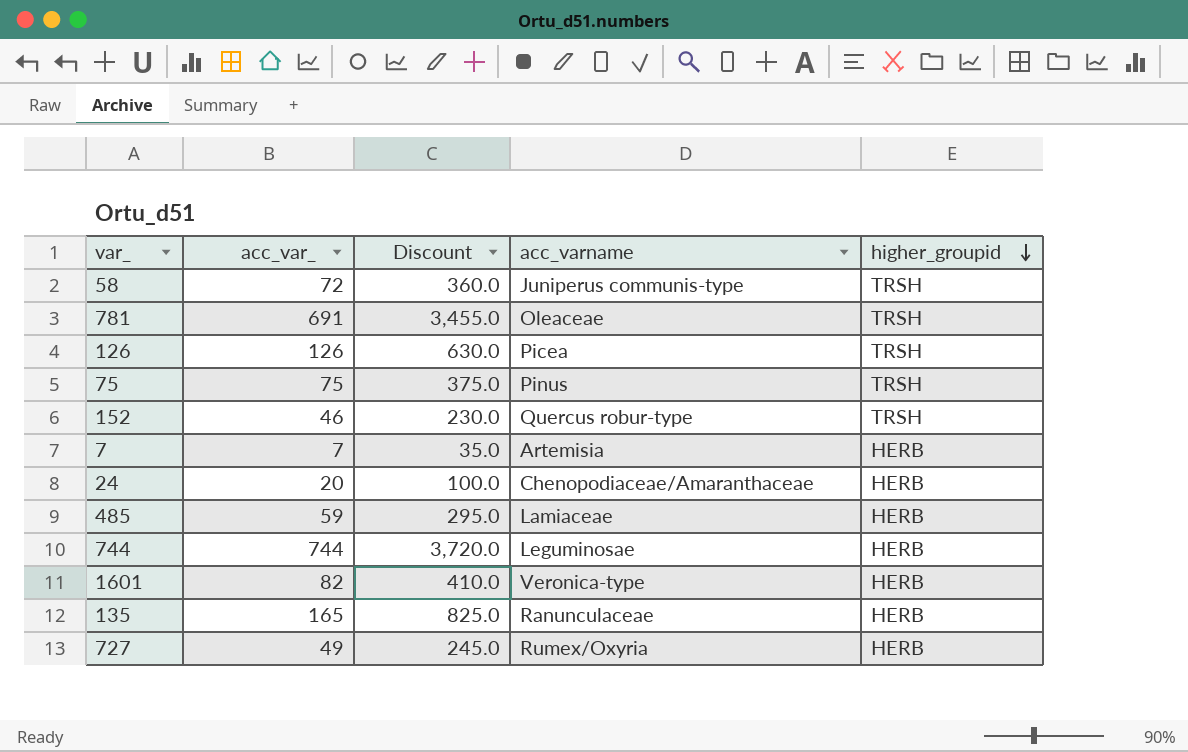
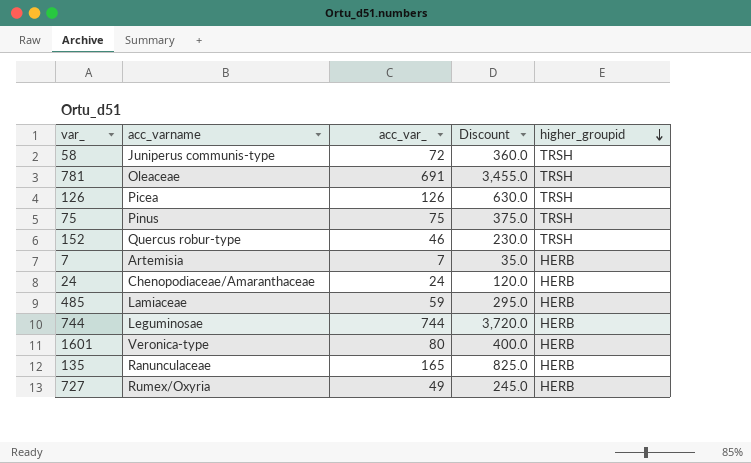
column acc_varname | position: 4 -> 2
24 | acc_var_: 20 -> 24
24 | Discount: 100.0 -> 120.0
1601 | acc_var_: 82 -> 80
1601 | Discount: 410.0 -> 400.0

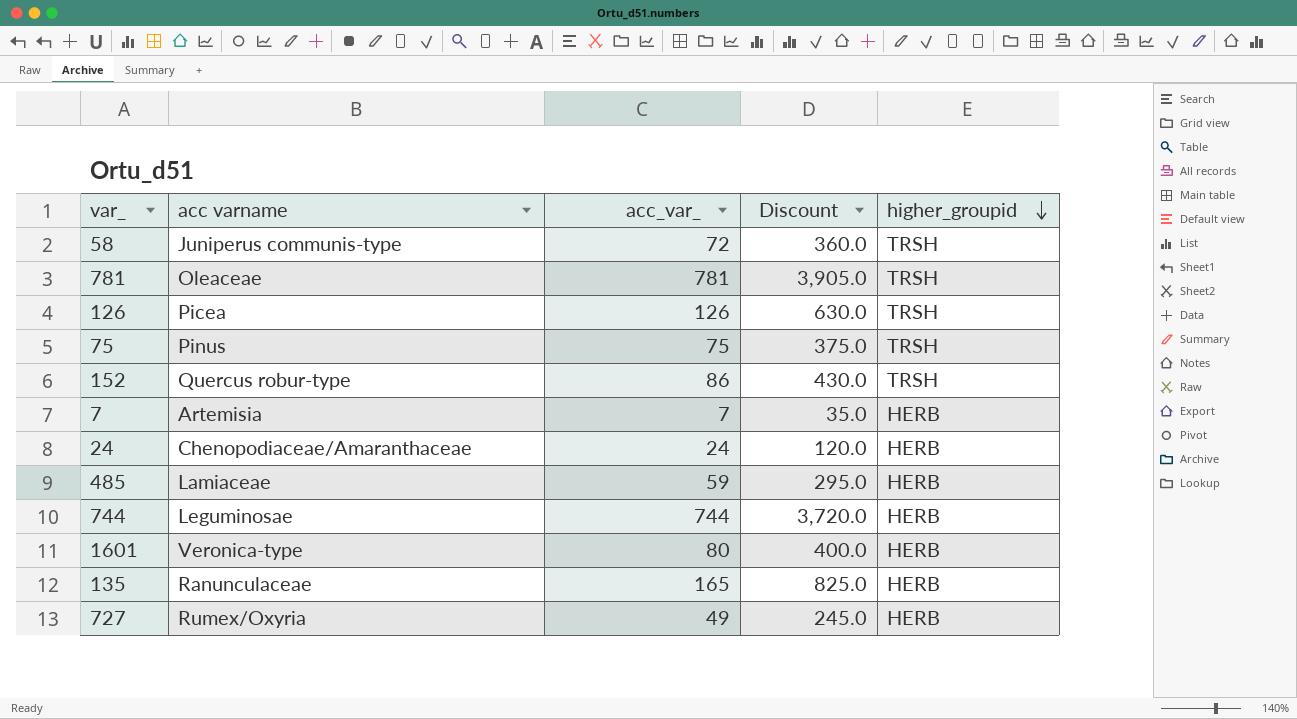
column name: acc_varname -> acc varname
781 | acc_var_: 691 -> 781
781 | Discount: 3,455.0 -> 3,905.0
152 | acc_var_: 46 -> 86
152 | Discount: 230.0 -> 430.0

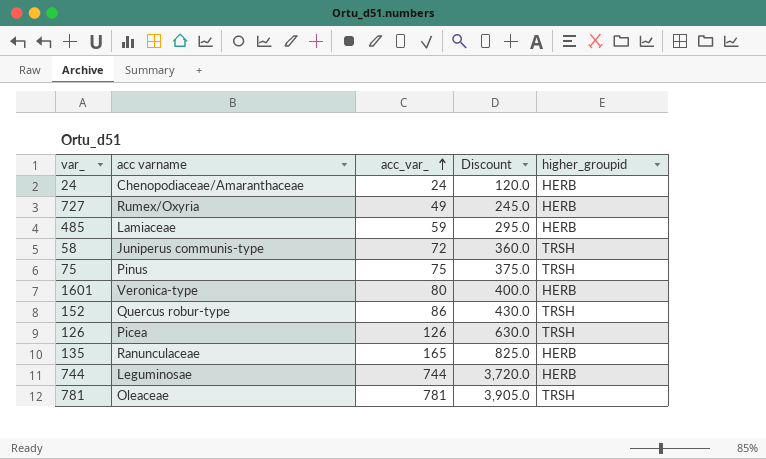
row order: higher_groupid descending -> acc_var_ ascending
row 7: Artemisia | 7 | 35.0 | HERB -> none

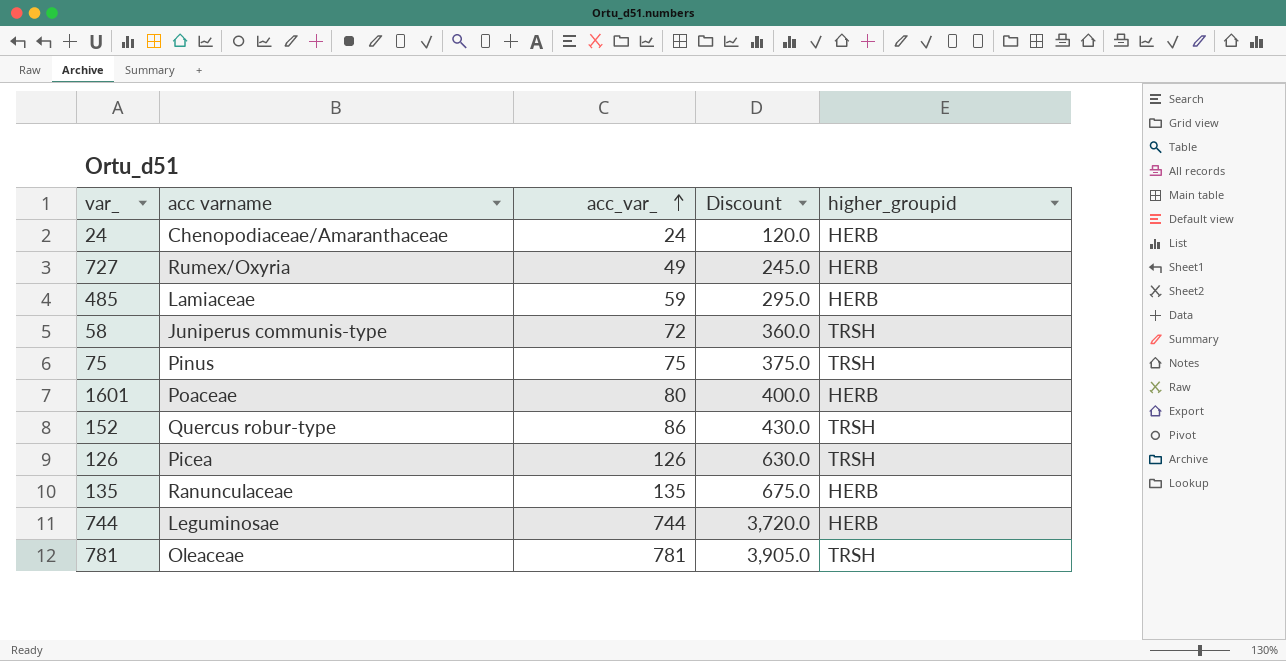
1601 | acc varname: Veronica-type -> Poaceae
135 | acc_var_: 165 -> 135
135 | Discount: 825.0 -> 675.0

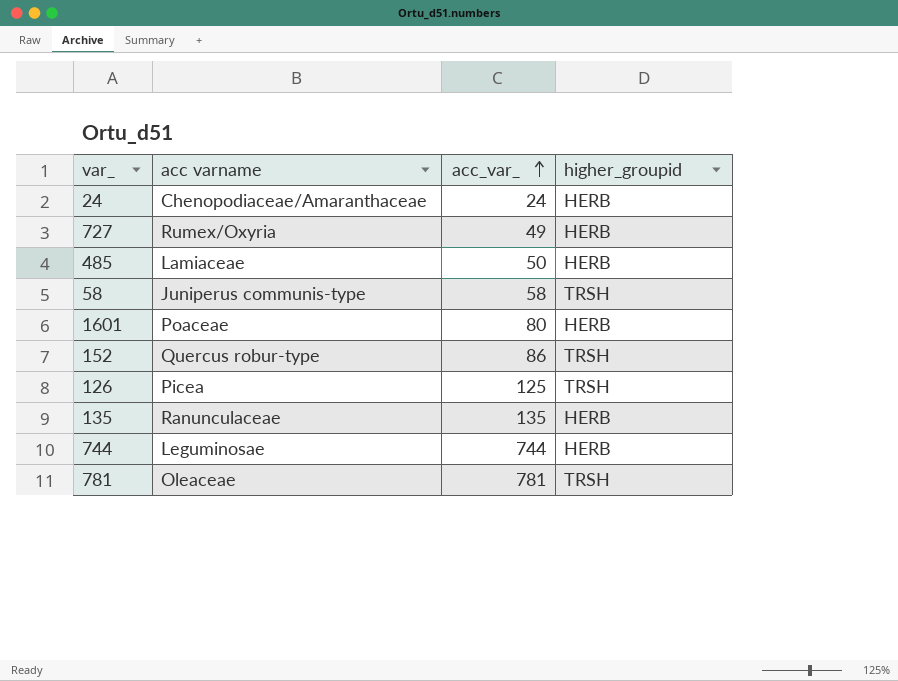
column Discount | formula: [acc_var_] * 5 -> none
row 75: Pinus | 75 | 375.0 | TRSH -> none
485 | acc_var_: 59 -> 50
58 | acc_var_: 72 -> 58
126 | acc_var_: 126 -> 125

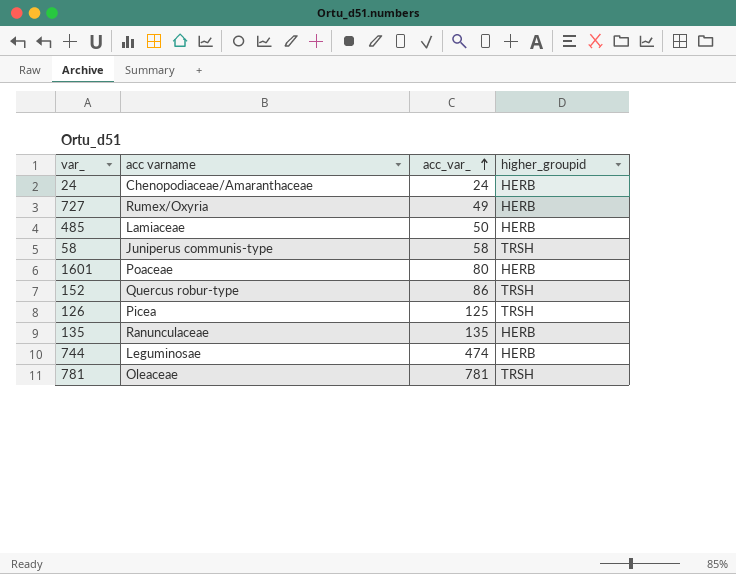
744 | acc_var_: 744 -> 474

